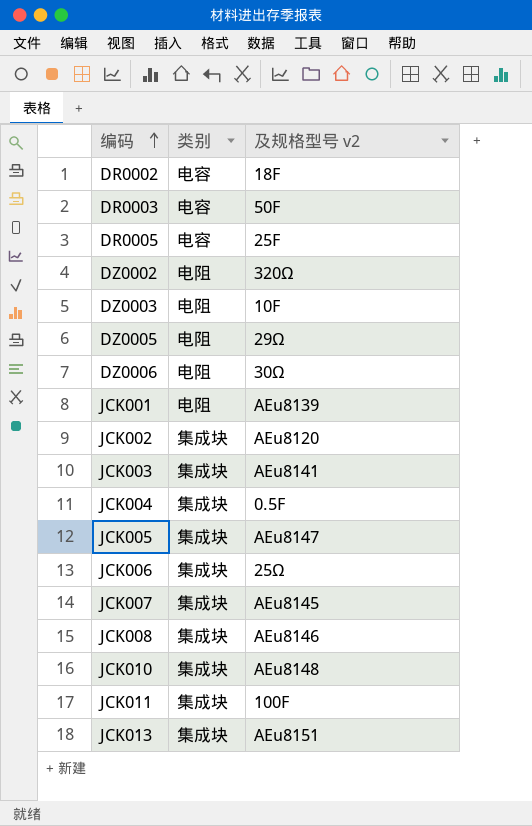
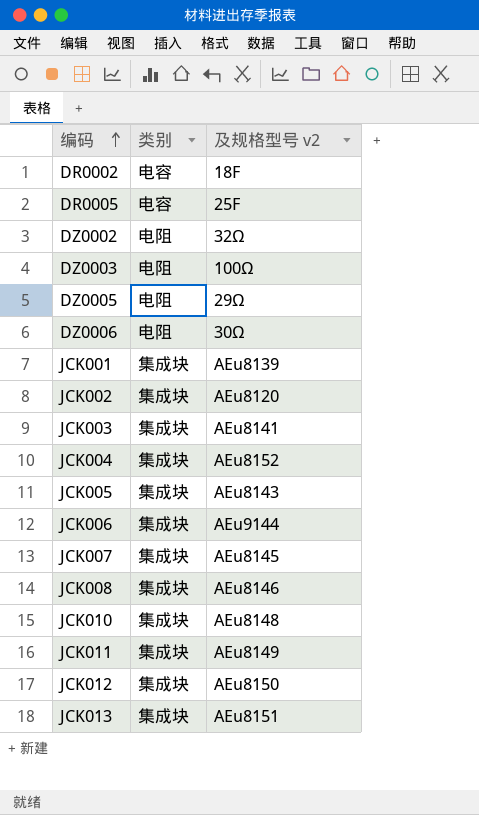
row DR0003: 电容 | 50F -> none
DZ0002 | 及规格型号 v2: 320Ω -> 32Ω
DZ0003 | 及规格型号 v2: 10F -> 100Ω
JCK001 | 类别: 电阻 -> 集成块
JCK004 | 及规格型号 v2: 0.5F -> AEu8152
JCK005 | 及规格型号 v2: AEu8147 -> AEu8143
JCK006 | 及规格型号 v2: 25Ω -> AEu9144
JCK011 | 及规格型号 v2: 100F -> AEu8149
row JCK012: none -> 集成块 | AEu8150

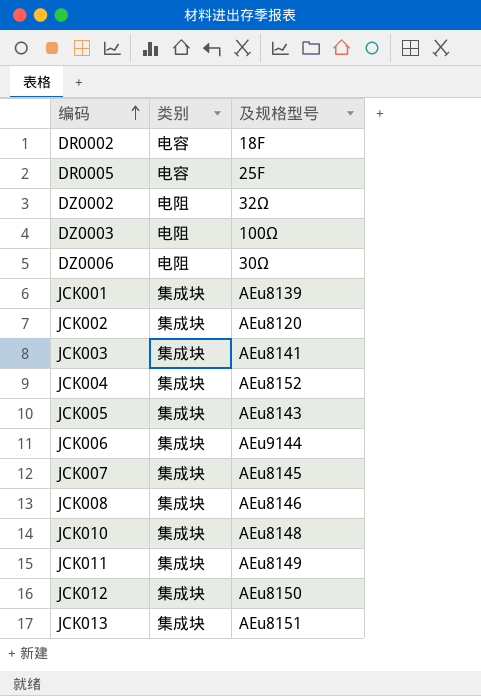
column name: 及规格型号 v2 -> 及规格型号
row DZ0005: 电阻 | 29Ω -> none

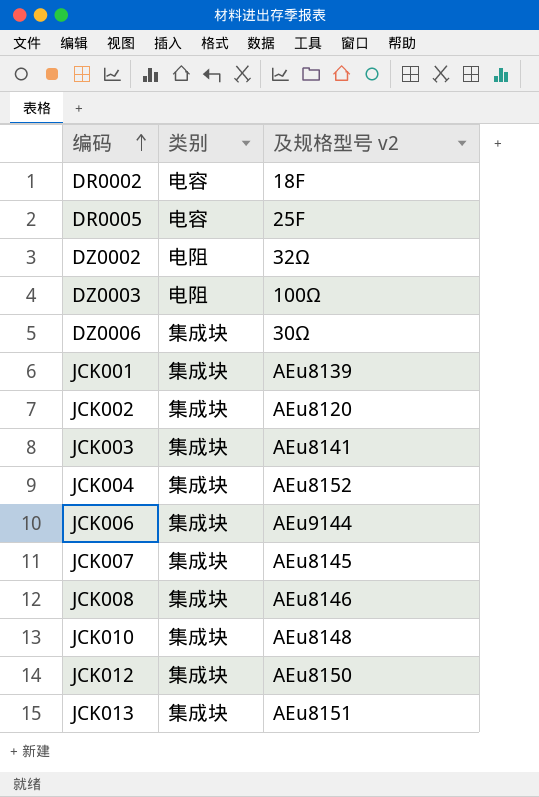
column name: 及规格型号 -> 及规格型号 v2
row JCK005: 集成块 | AEu8143 -> none
row JCK011: 集成块 | AEu8149 -> none
DZ0006 | 类别: 电阻 -> 集成块

